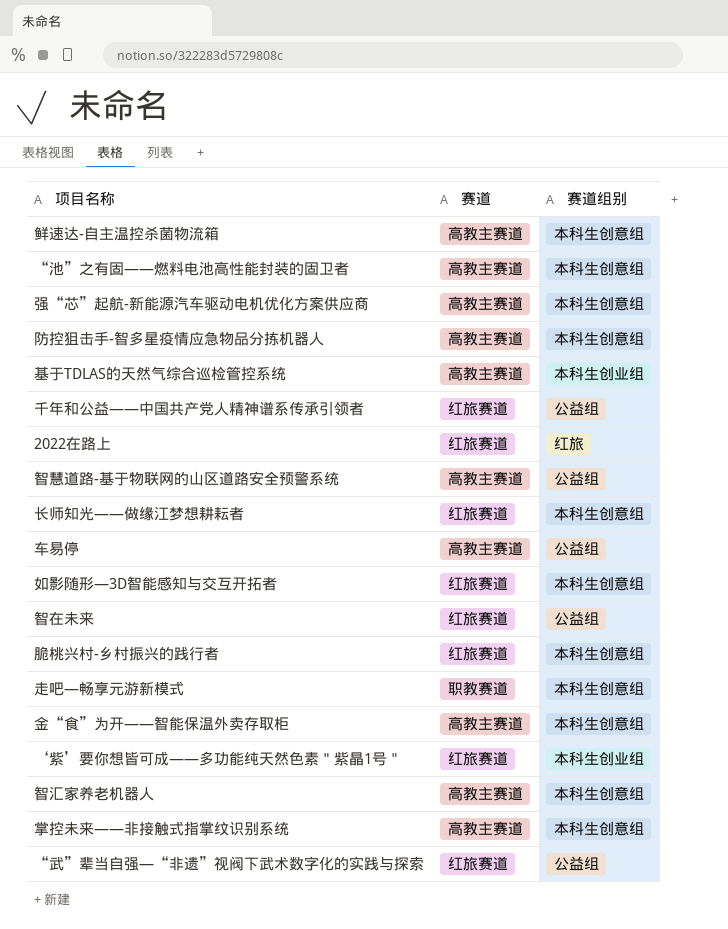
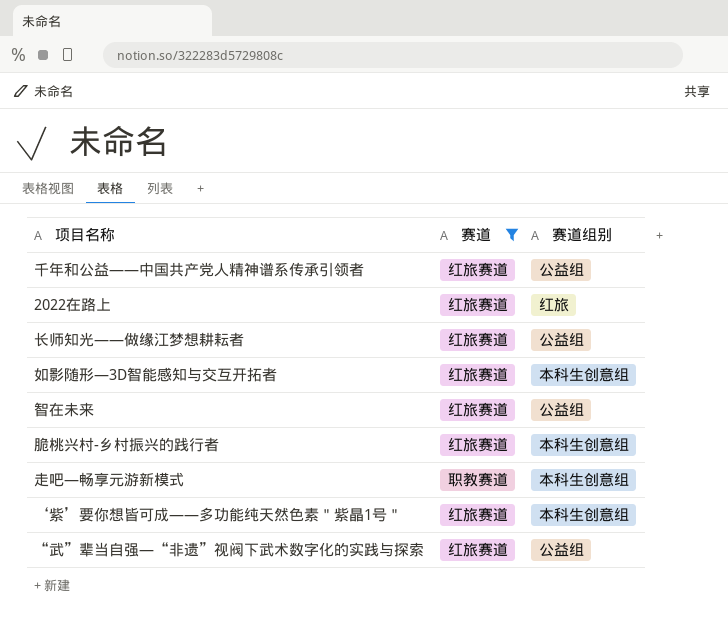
filter: none -> 赛道 != 高教主赛道
长师知光——做缘江梦想耕耘者 | 赛道组别: 本科生创意组 -> 公益组
‘紫’要你想皆可成——多功能纯天然色素＂紫晶1号＂ | 赛道组别: 本科生创业组 -> 本科生创意组

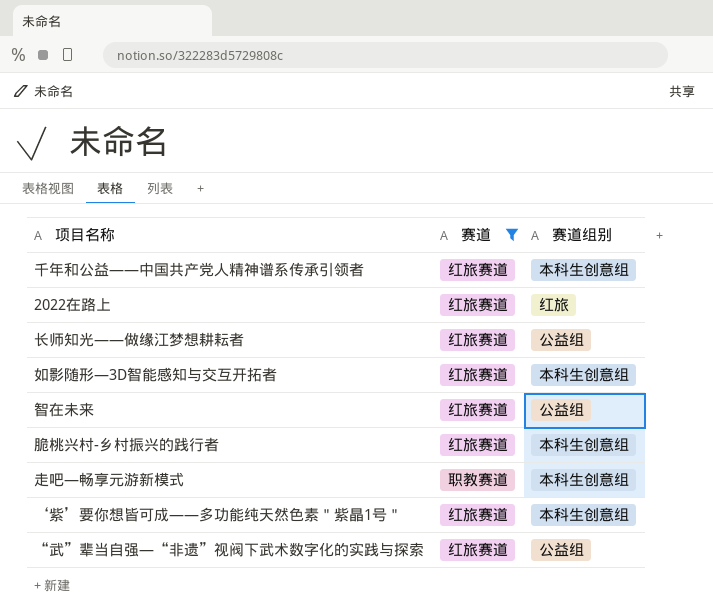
千年和公益——中国共产党人精神谱系传承引领者 | 赛道组别: 公益组 -> 本科生创意组

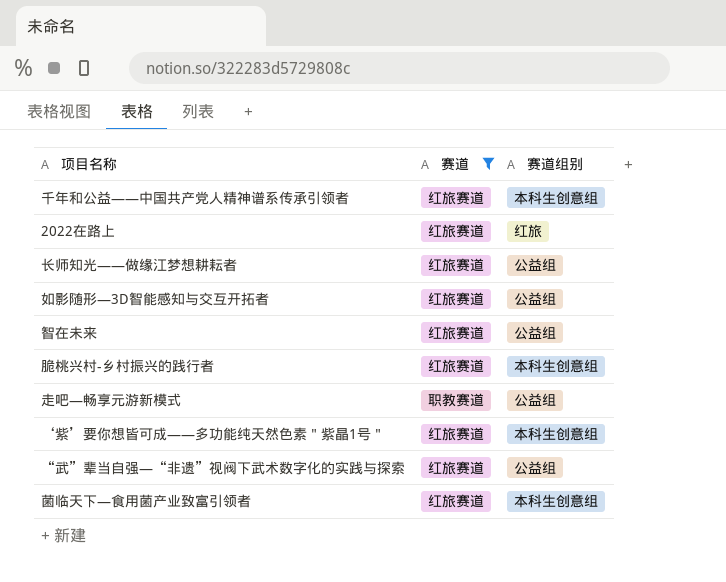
如影随形—3D智能感知与交互开拓者 | 赛道组别: 本科生创意组 -> 公益组
走吧—畅享元游新模式 | 赛道组别: 本科生创意组 -> 公益组
row 菌临天下—食用菌产业致富引领者: none -> 红旅赛道 | 本科生创意组

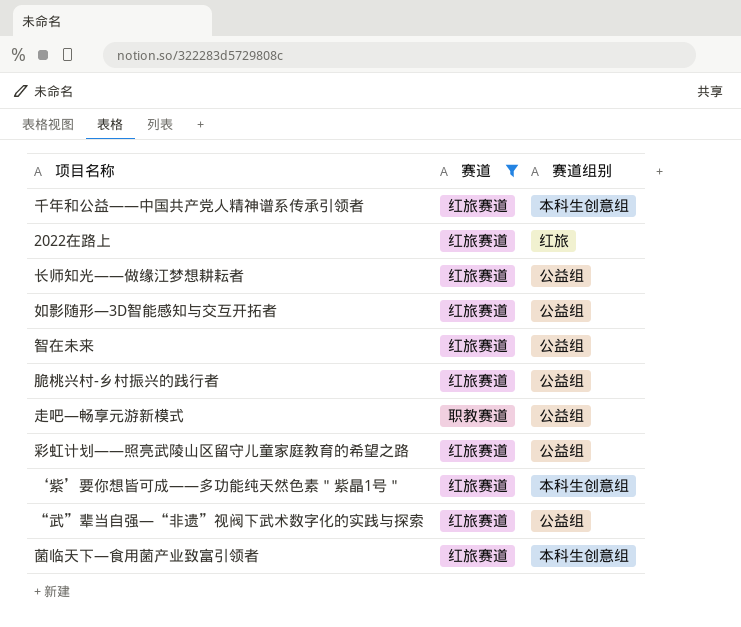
脆桃兴村-乡村振兴的践行者 | 赛道组别: 本科生创意组 -> 公益组
row 彩虹计划——照亮武陵山区留守儿童家庭教育的希望之路: none -> 红旅赛道 | 公益组

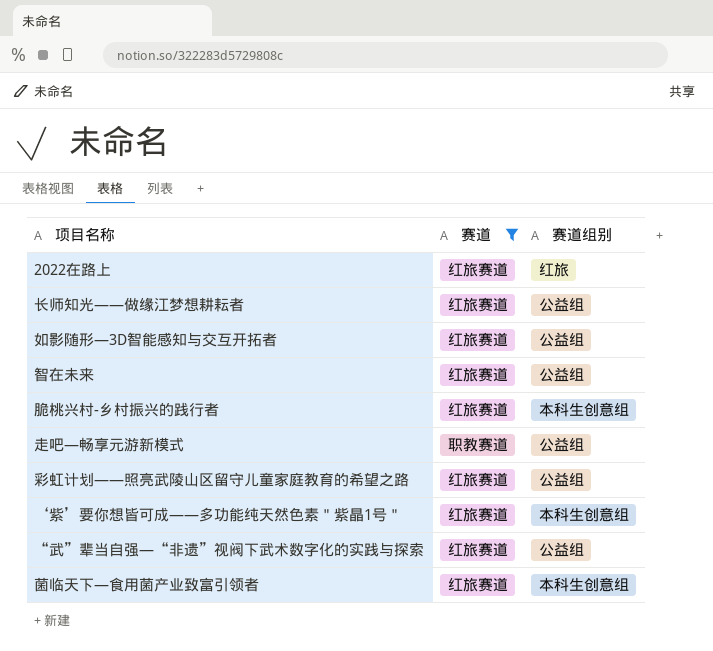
row 千年和公益——中国共产党人精神谱系传承引领者: 红旅赛道 | 本科生创意组 -> none
脆桃兴村-乡村振兴的践行者 | 赛道组别: 公益组 -> 本科生创意组

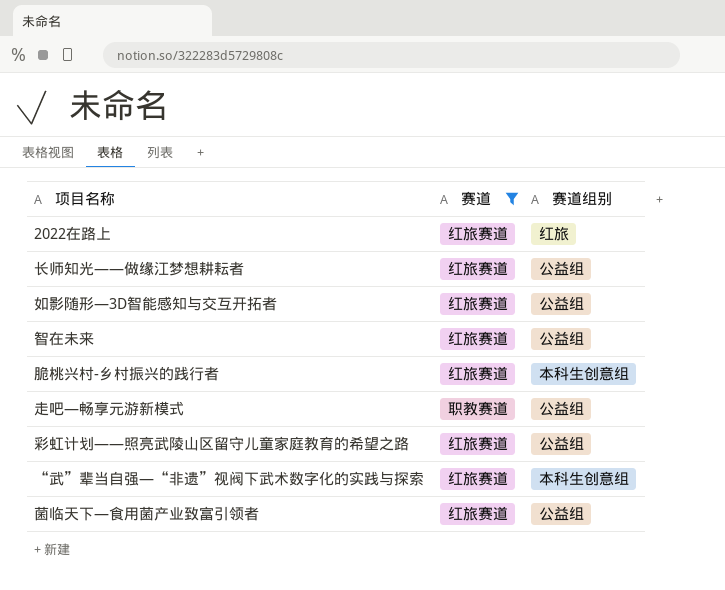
row ‘紫’要你想皆可成——多功能纯天然色素＂紫晶1号＂: 红旅赛道 | 本科生创意组 -> none
“武”辈当自强—“非遗”视阀下武术数字化的实践与探索 | 赛道组别: 公益组 -> 本科生创意组
菌临天下—食用菌产业致富引领者 | 赛道组别: 本科生创意组 -> 公益组

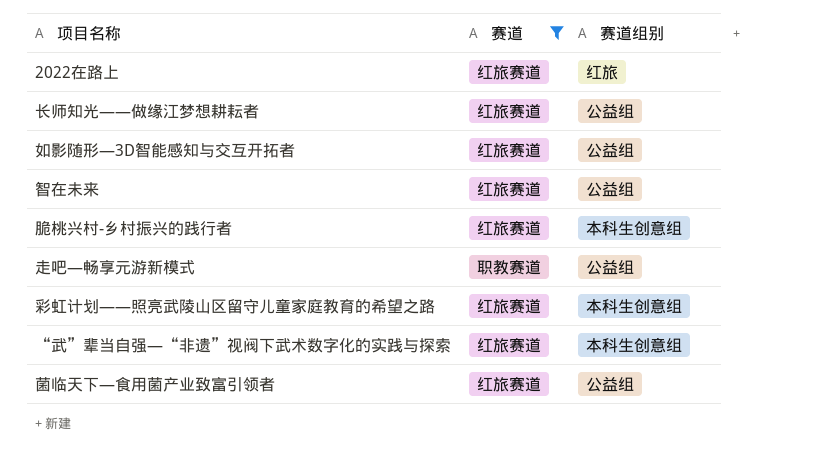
彩虹计划——照亮武陵山区留守儿童家庭教育的希望之路 | 赛道组别: 公益组 -> 本科生创意组

